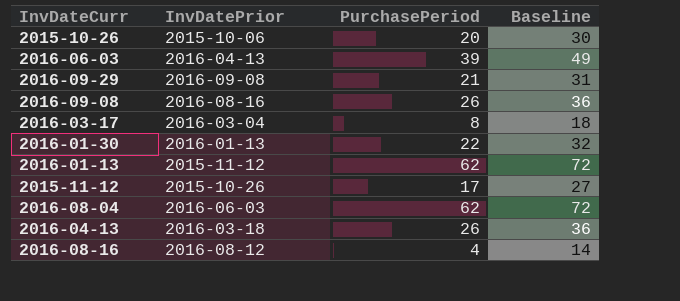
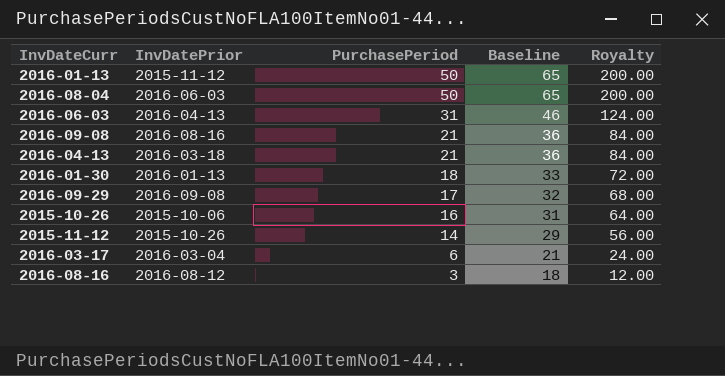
row order: none -> PurchasePeriod descending
column Baseline | formula: [PurchasePeriod] + 10 -> [PurchasePeriod] + 15
column Royalty | formula: none -> [PurchasePeriod] * 4
2016-01-13 | PurchasePeriod: 62 -> 50
2016-08-04 | PurchasePeriod: 62 -> 50
2016-06-03 | PurchasePeriod: 39 -> 31
2016-09-08 | PurchasePeriod: 26 -> 21
2016-04-13 | PurchasePeriod: 26 -> 21
2016-01-30 | PurchasePeriod: 22 -> 18
2016-09-29 | PurchasePeriod: 21 -> 17
2015-10-26 | PurchasePeriod: 20 -> 16
2015-11-12 | PurchasePeriod: 17 -> 14
2016-03-17 | PurchasePeriod: 8 -> 6
2016-08-16 | PurchasePeriod: 4 -> 3

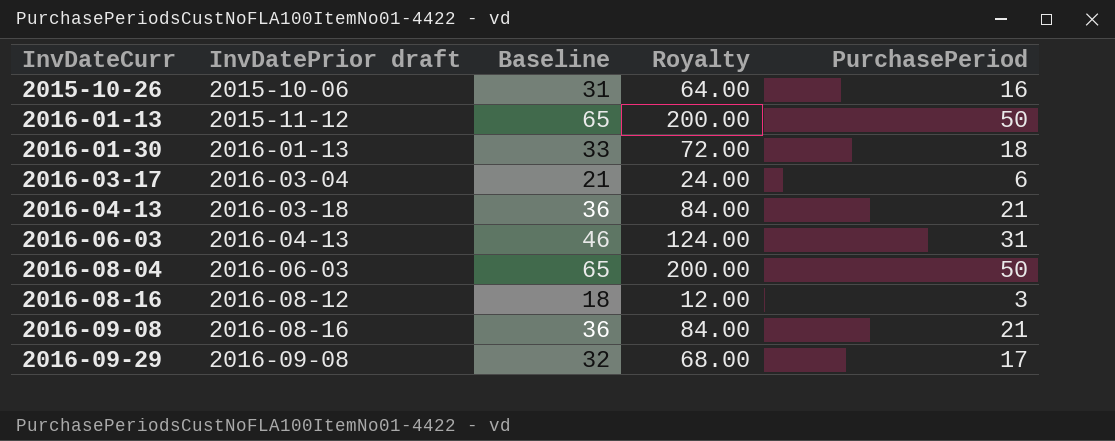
row order: PurchasePeriod descending -> InvDateCurr ascending
column name: InvDatePrior -> InvDatePrior draft
column PurchasePeriod | position: 3 -> 5
row 2015-11-12: 2015-10-26 | 14 | 29 | 56.00 -> none

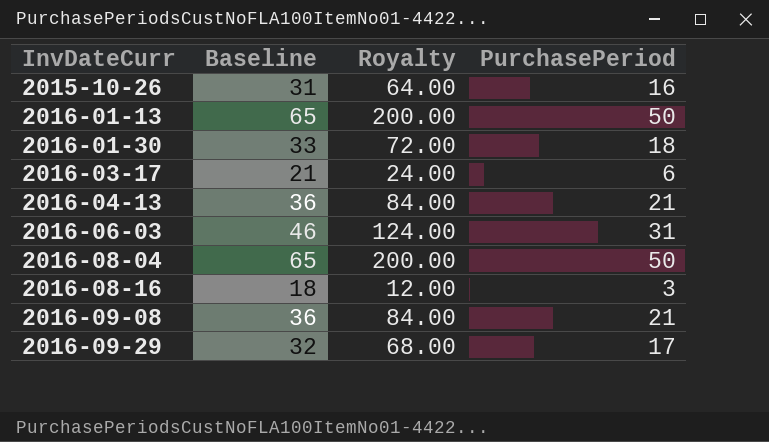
column InvDatePrior draft | position: 2 -> none

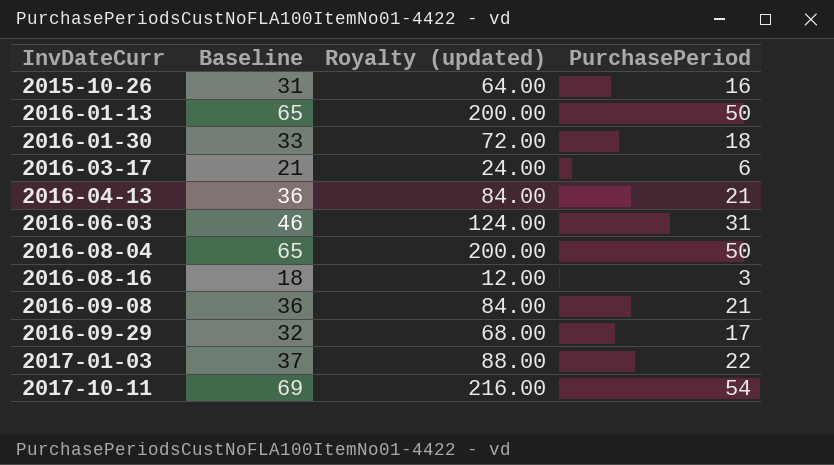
column name: Royalty -> Royalty (updated)
row 2017-01-03: none -> 37 | 88.00 | 22
row 2017-10-11: none -> 69 | 216.00 | 54

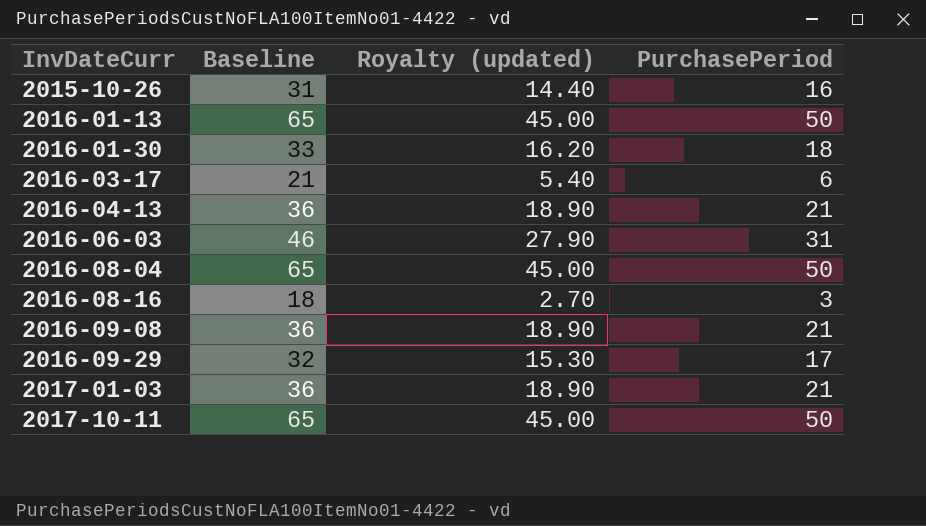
column Royalty (updated) | formula: [PurchasePeriod] * 4 -> [PurchasePeriod] * 0.9
2017-01-03 | Baseline: 37 -> 36
2017-01-03 | PurchasePeriod: 22 -> 21
2017-10-11 | Baseline: 69 -> 65
2017-10-11 | PurchasePeriod: 54 -> 50

